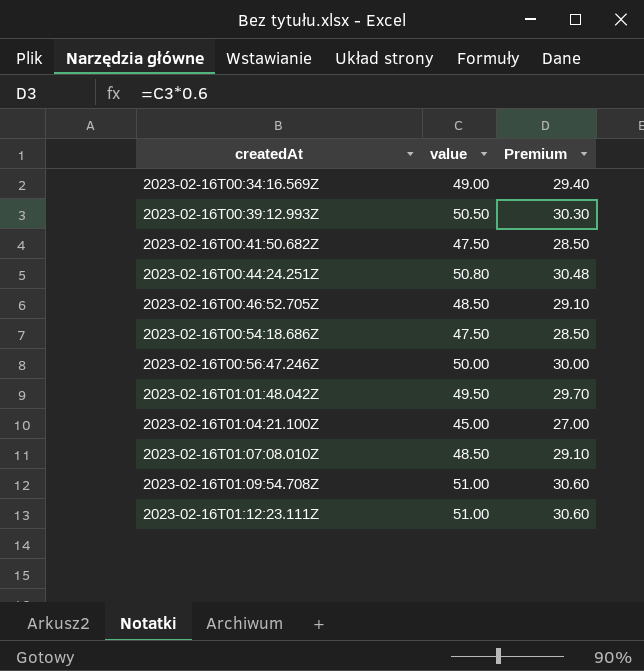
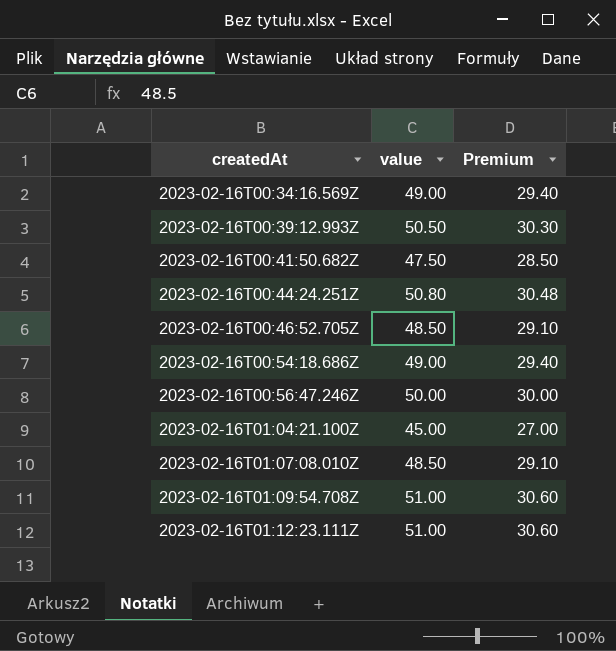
row 2023-02-16T01:01:48.042Z: 49.50 | 29.70 -> none
2023-02-16T00:54:18.686Z | value: 47.50 -> 49.00
2023-02-16T00:54:18.686Z | Premium: 28.50 -> 29.40

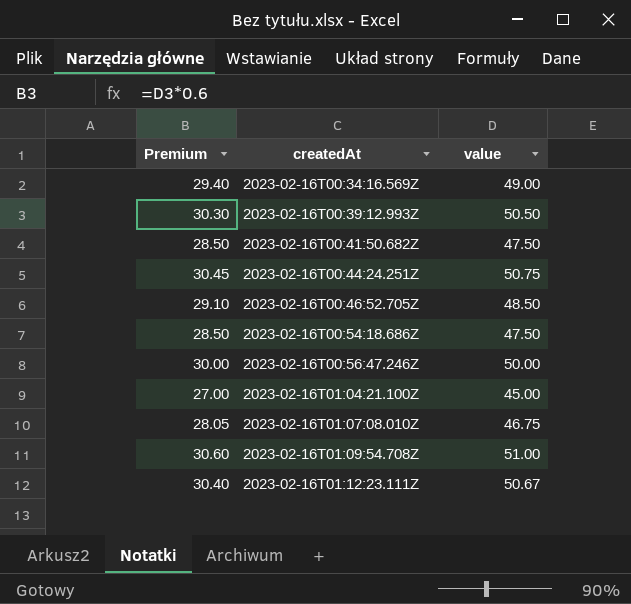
column Premium | position: 3 -> 1
2023-02-16T00:44:24.251Z | Premium: 30.48 -> 30.45
2023-02-16T00:44:24.251Z | value: 50.80 -> 50.75
2023-02-16T00:54:18.686Z | Premium: 29.40 -> 28.50
2023-02-16T00:54:18.686Z | value: 49.00 -> 47.50
2023-02-16T01:07:08.010Z | Premium: 29.10 -> 28.05
2023-02-16T01:07:08.010Z | value: 48.50 -> 46.75
2023-02-16T01:12:23.111Z | Premium: 30.60 -> 30.40
2023-02-16T01:12:23.111Z | value: 51.00 -> 50.67

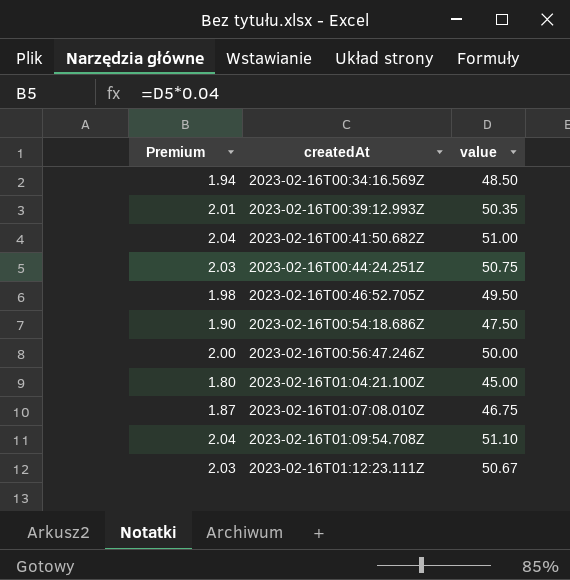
column Premium | formula: [value] * 0.6 -> [value] * 0.04
2023-02-16T00:34:16.569Z | value: 49.00 -> 48.50
2023-02-16T00:39:12.993Z | value: 50.50 -> 50.35
2023-02-16T00:41:50.682Z | value: 47.50 -> 51.00
2023-02-16T00:46:52.705Z | value: 48.50 -> 49.50
2023-02-16T01:09:54.708Z | value: 51.00 -> 51.10

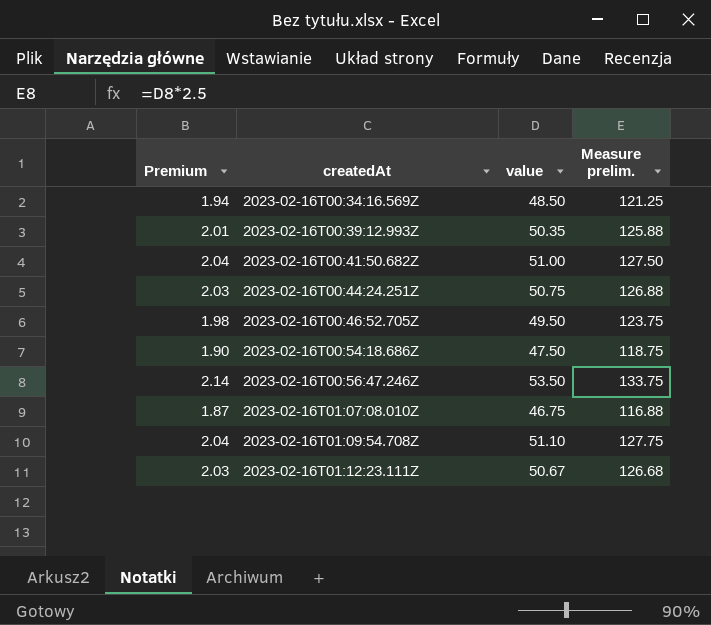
column Measure prelim. | formula: none -> [value] * 2.5
row 2023-02-16T01:04:21.100Z: 1.80 | 45.00 -> none
2023-02-16T00:56:47.246Z | Premium: 2.00 -> 2.14
2023-02-16T00:56:47.246Z | value: 50.00 -> 53.50

